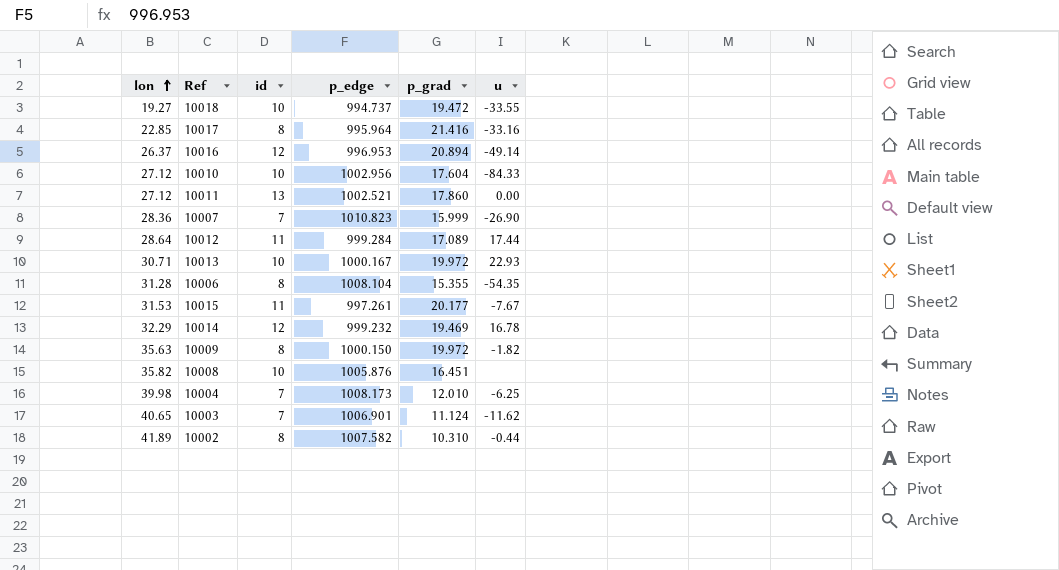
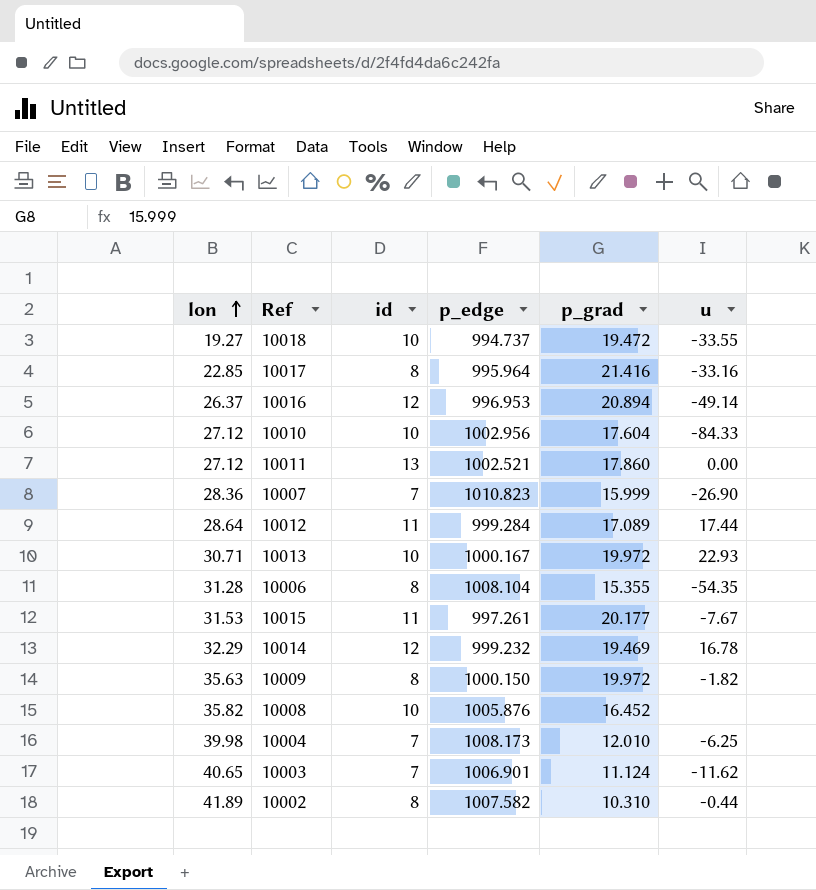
10008 | p_grad: 16.451 -> 16.452

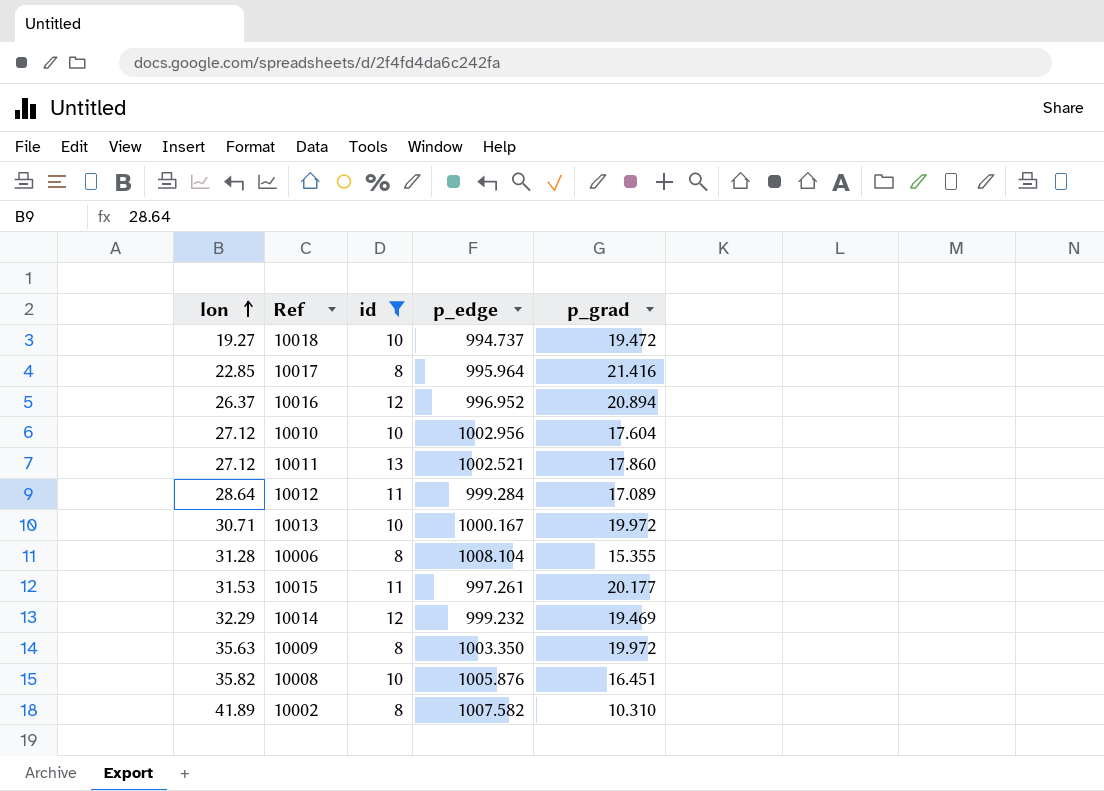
filter: none -> id != 7
column u | position: 6 -> none
10016 | p_edge: 996.953 -> 996.952
10009 | p_edge: 1000.150 -> 1003.350
10008 | p_grad: 16.452 -> 16.451

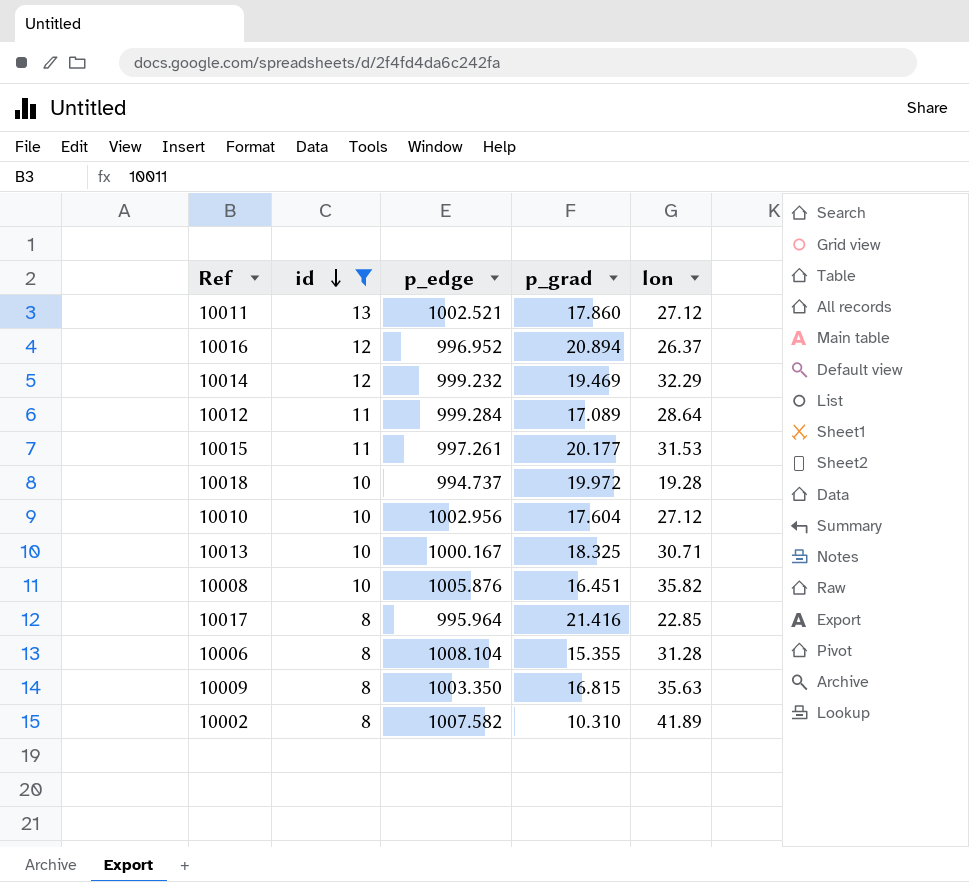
row order: lon ascending -> id descending
column lon | position: 1 -> 5
10018 | p_grad: 19.472 -> 19.972
10018 | lon: 19.27 -> 19.28
10013 | p_grad: 19.972 -> 18.325
10009 | p_grad: 19.972 -> 16.815

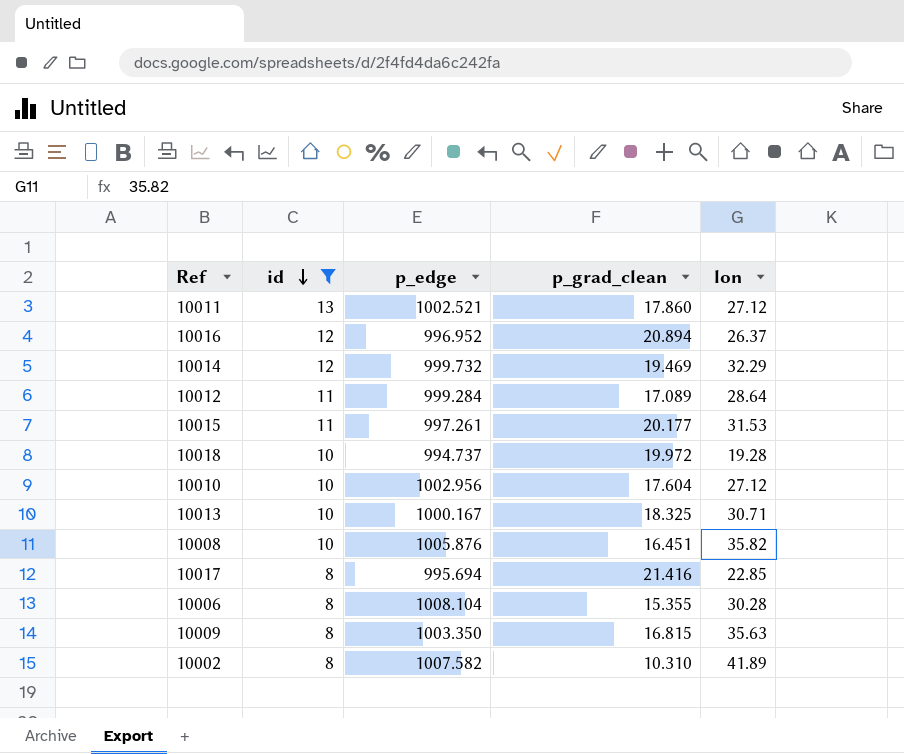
column name: p_grad -> p_grad_clean
10014 | p_edge: 999.232 -> 999.732
10017 | p_edge: 995.964 -> 995.694
10006 | lon: 31.28 -> 30.28

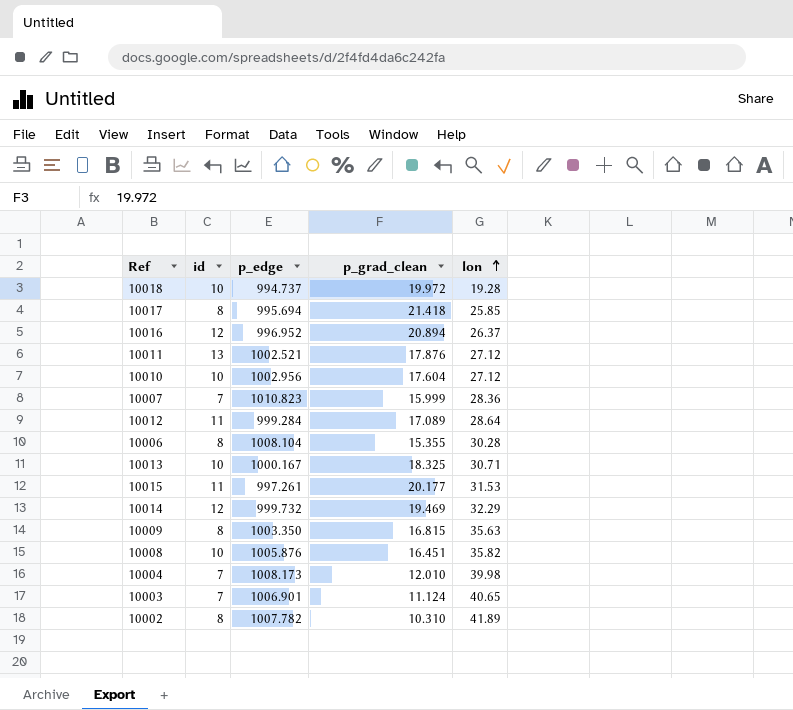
filter: id != 7 -> none
row order: id descending -> lon ascending
10017 | p_grad_clean: 21.416 -> 21.418
10017 | lon: 22.85 -> 25.85
10011 | p_grad_clean: 17.860 -> 17.876
10002 | p_edge: 1007.582 -> 1007.782

